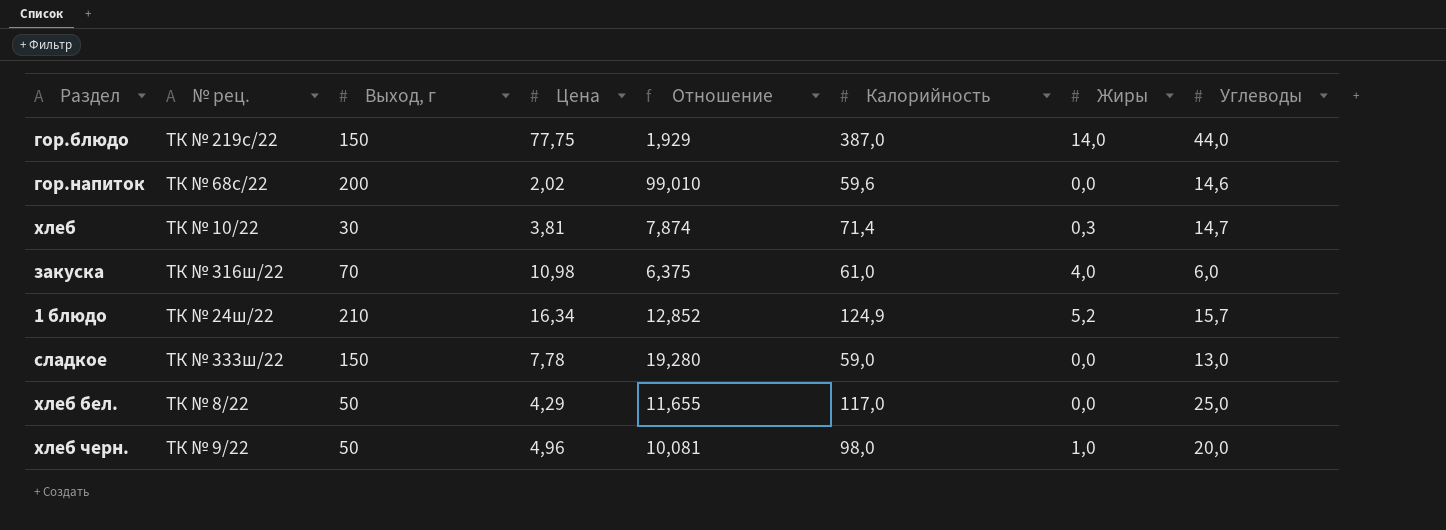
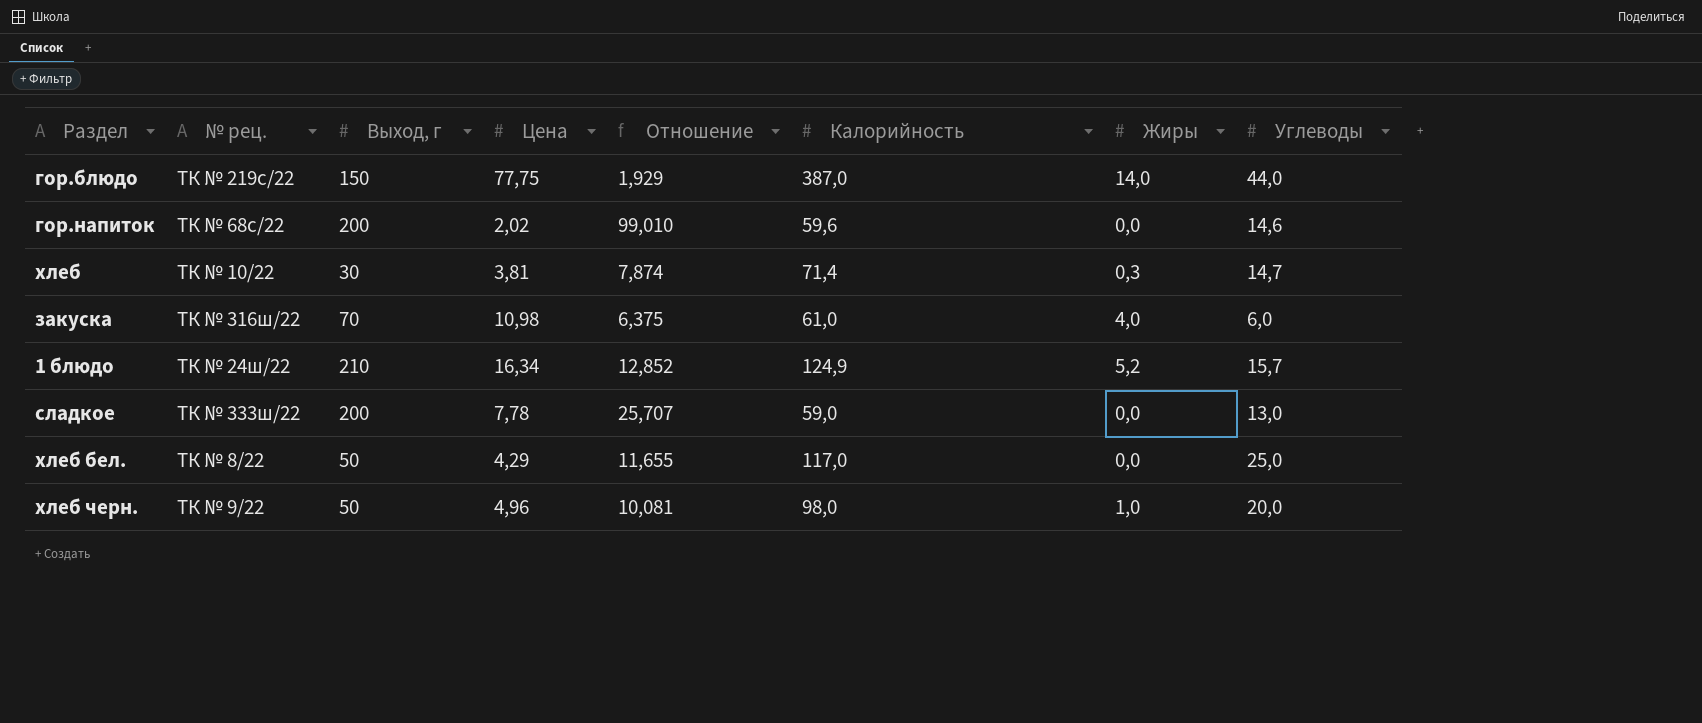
сладкое | Выход, г: 150 -> 200
сладкое | Отношение: 19,280 -> 25,707

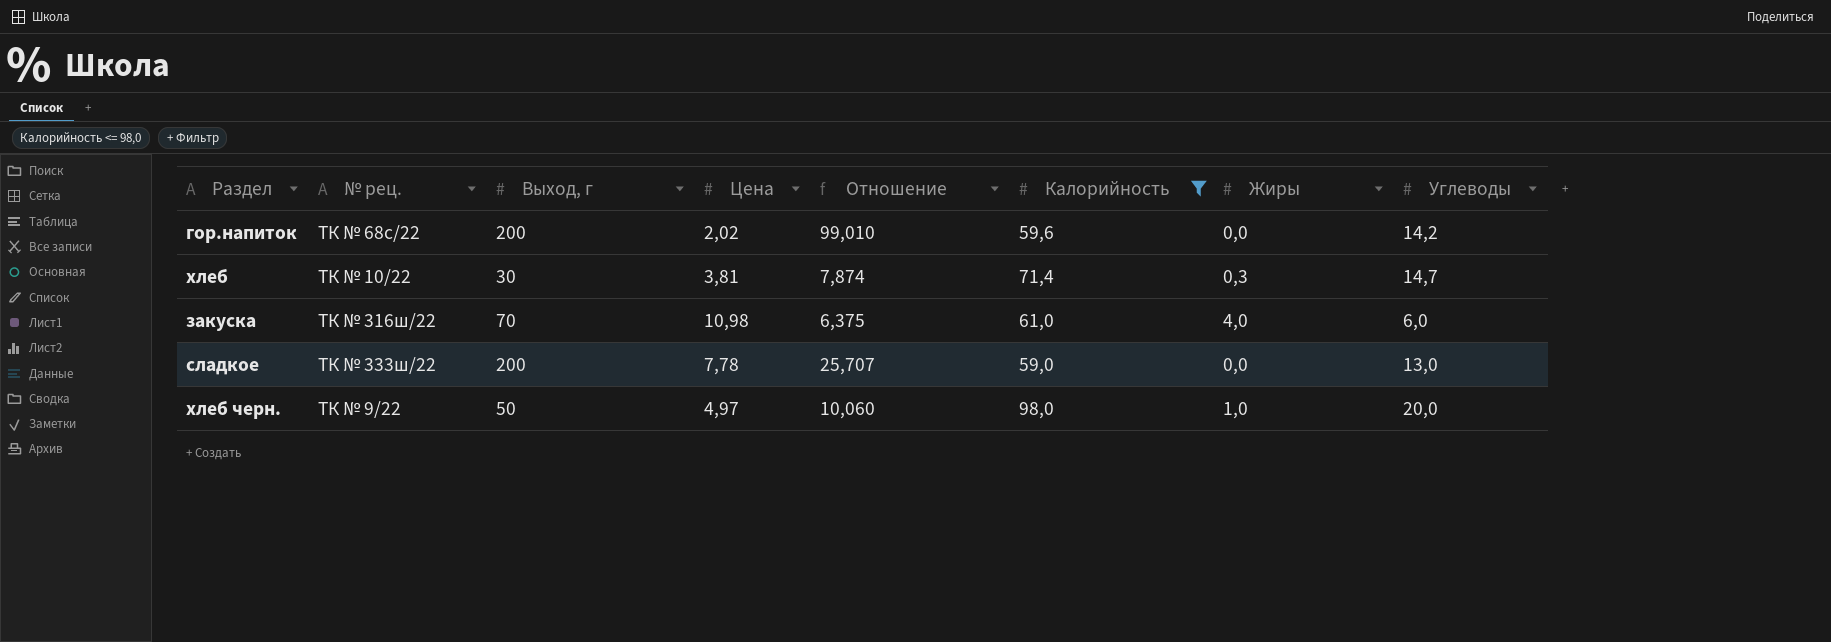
filter: none -> Калорийность <= 98,0
гор.напиток | Углеводы: 14,6 -> 14,2
хлеб черн. | Цена: 4,96 -> 4,97
хлеб черн. | Отношение: 10,081 -> 10,060

